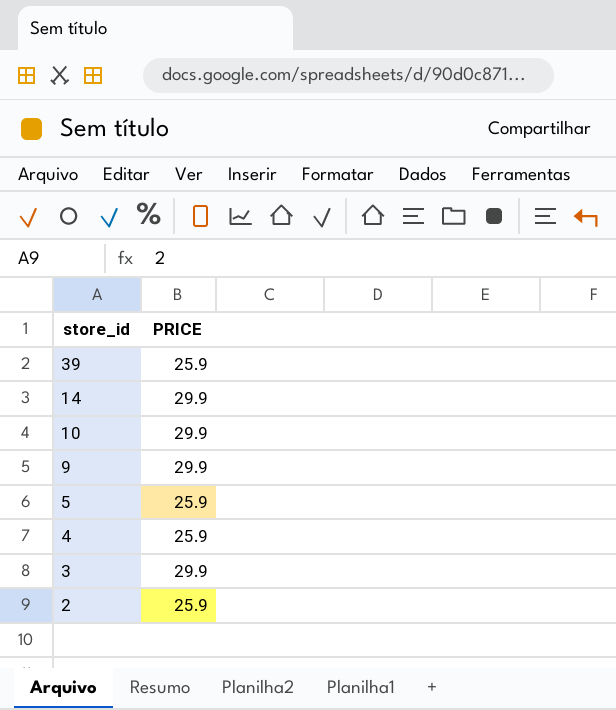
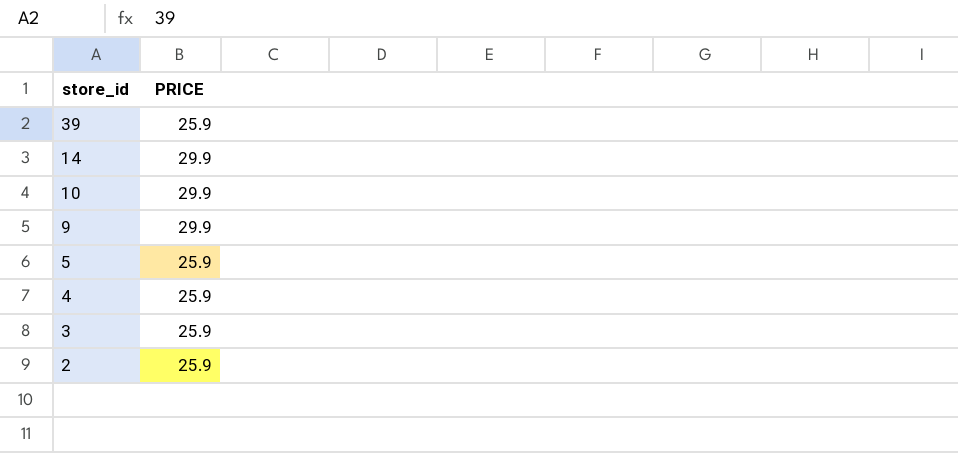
3 | PRICE: 29.9 -> 25.9

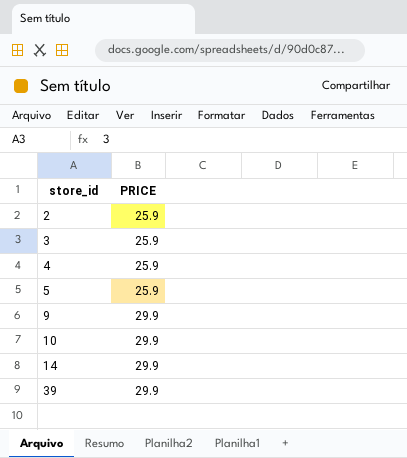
row order: store_id descending -> store_id ascending
39 | PRICE: 25.9 -> 29.9

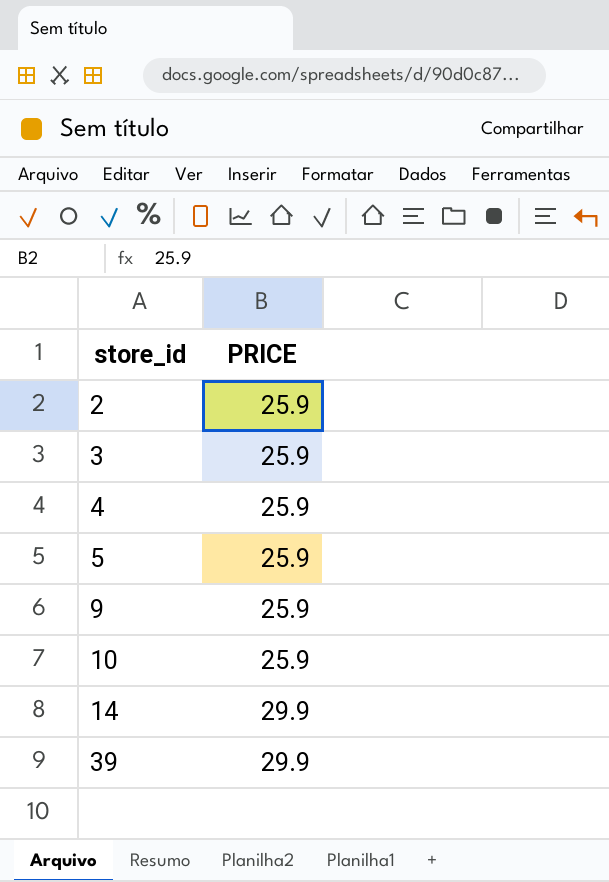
9 | PRICE: 29.9 -> 25.9
10 | PRICE: 29.9 -> 25.9

